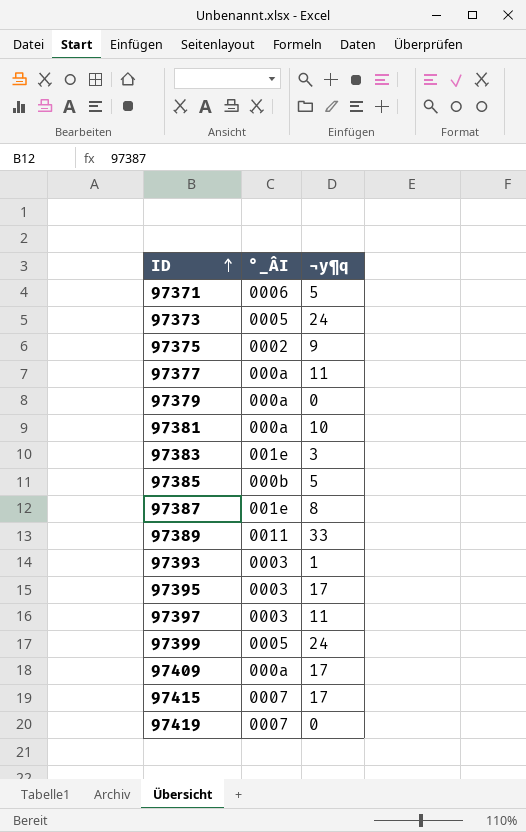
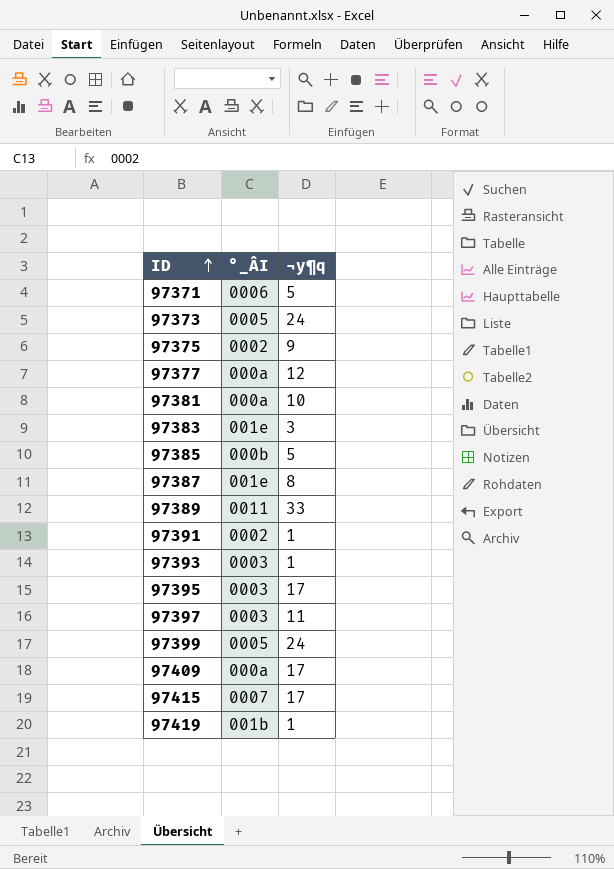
row 97379: 000a | 0 -> none
97377 | ¬y¶q: 11 -> 12
row 97391: none -> 0002 | 1
97419 | °_ÂI: 0007 -> 001b
97419 | ¬y¶q: 0 -> 1

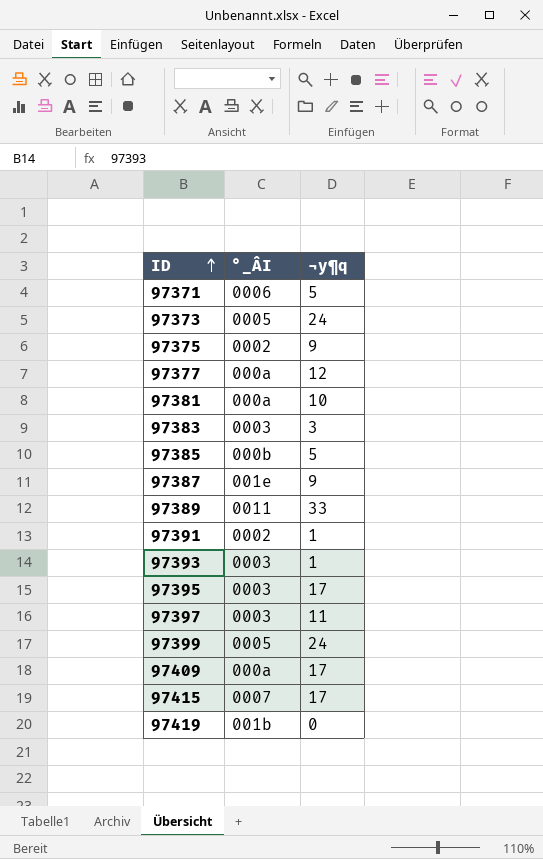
97383 | °_ÂI: 001e -> 0003
97387 | ¬y¶q: 8 -> 9
97419 | ¬y¶q: 1 -> 0

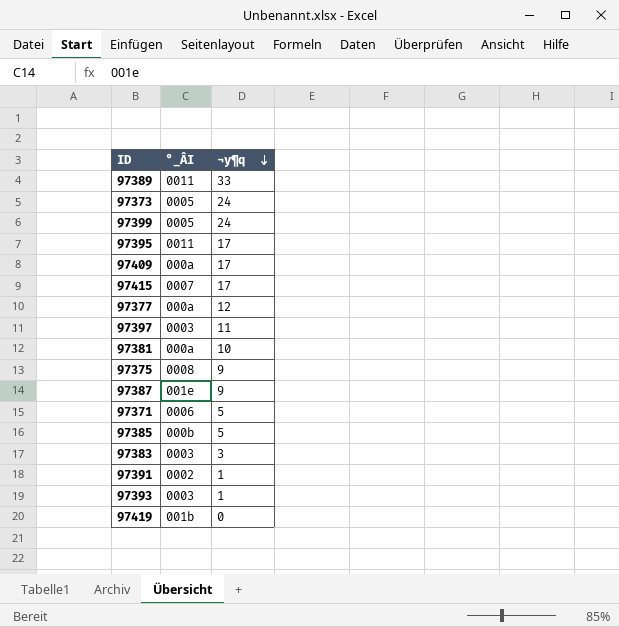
row order: ID ascending -> ¬y¶q descending
97395 | °_ÂI: 0003 -> 0011
97375 | °_ÂI: 0002 -> 0008

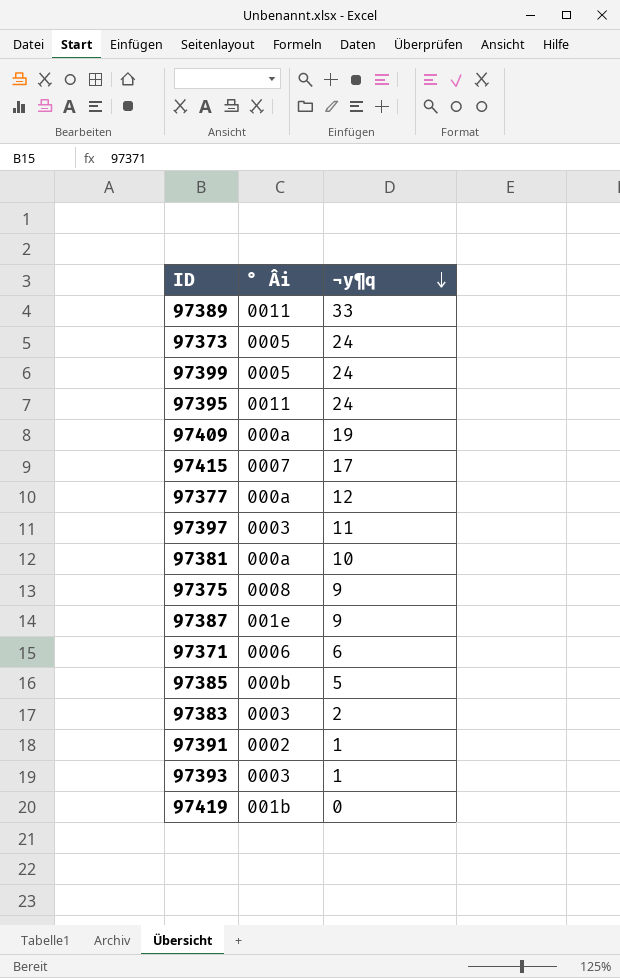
column name: °_ÂI -> ° Âi
97395 | ¬y¶q: 17 -> 24
97409 | ¬y¶q: 17 -> 19
97371 | ¬y¶q: 5 -> 6
97383 | ¬y¶q: 3 -> 2

